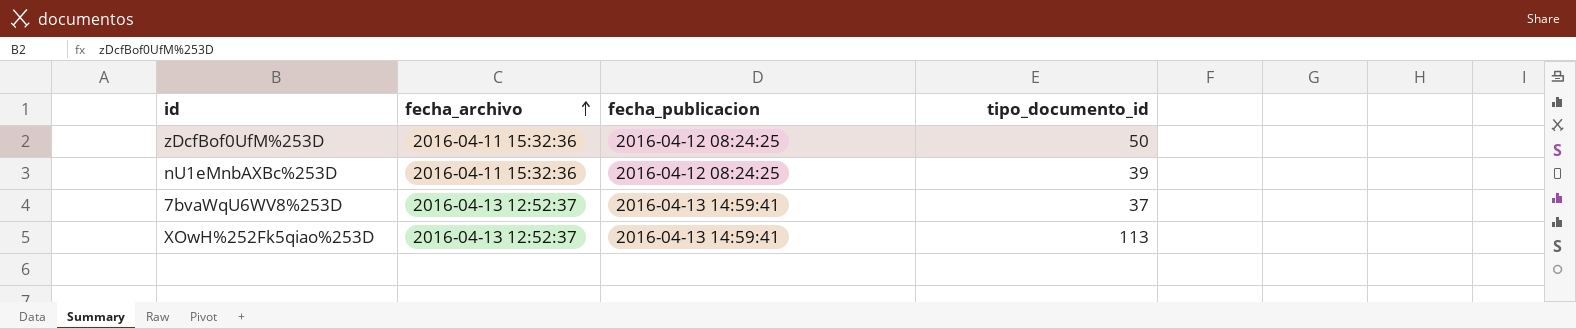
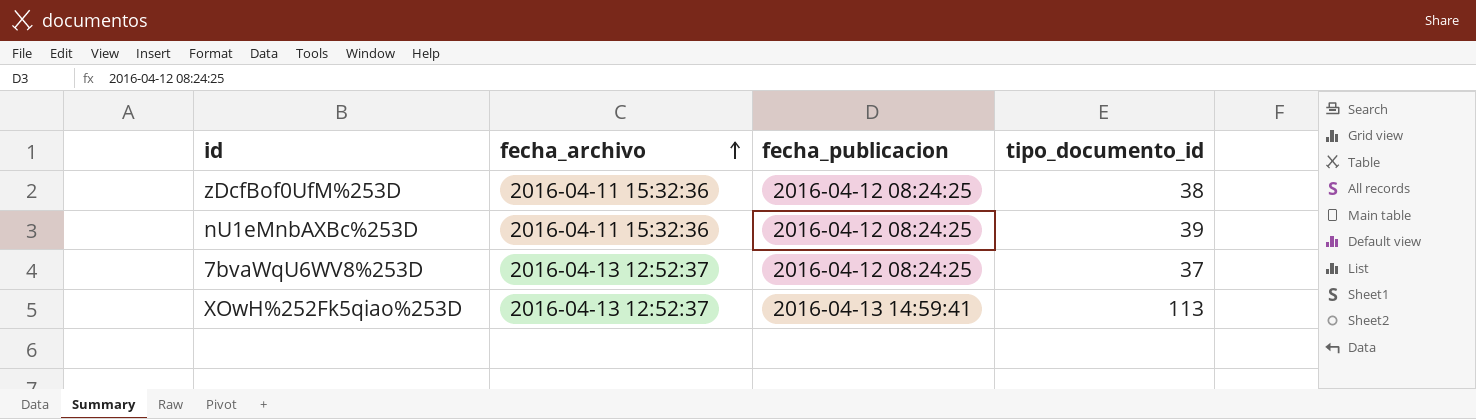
zDcfBof0UfM%253D | tipo_documento_id: 50 -> 38
7bvaWqU6WV8%253D | fecha_publicacion: 2016-04-13 14:59:41 -> 2016-04-12 08:24:25

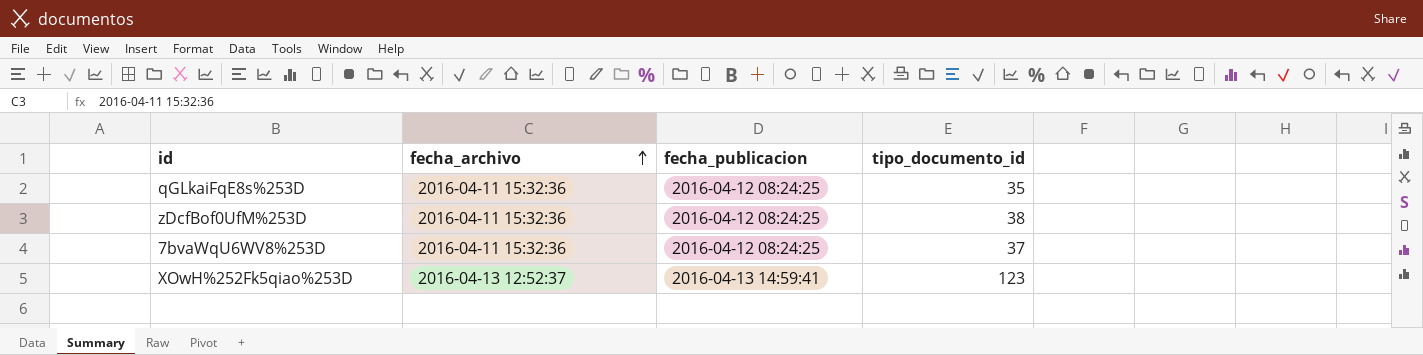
row nU1eMnbAXBc%253D: 2016-04-11 15:32:36 | 2016-04-12 08:24:25 | 39 -> none
row qGLkaiFqE8s%253D: none -> 2016-04-11 15:32:36 | 2016-04-12 08:24:25 | 35
7bvaWqU6WV8%253D | fecha_archivo: 2016-04-13 12:52:37 -> 2016-04-11 15:32:36
XOwH%252Fk5qiao%253D | tipo_documento_id: 113 -> 123

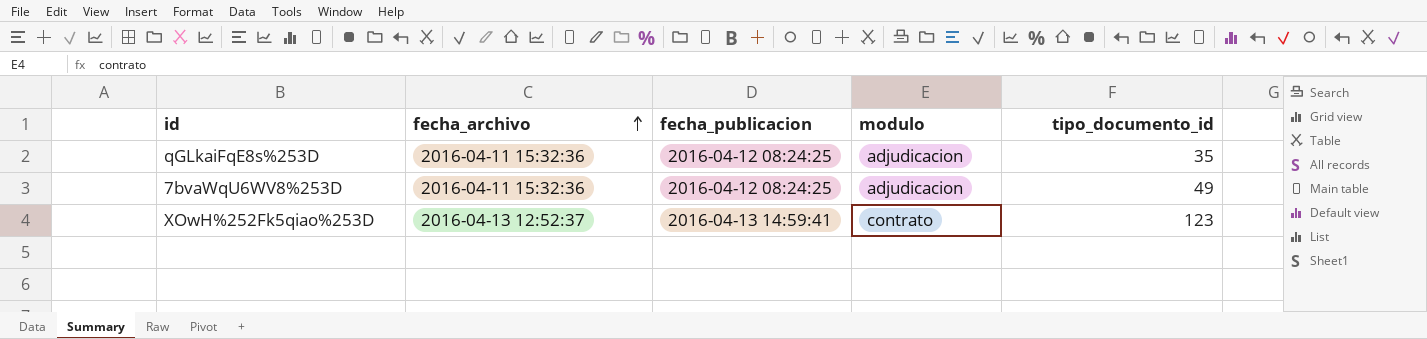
column modulo | position: none -> 4
row zDcfBof0UfM%253D: 2016-04-11 15:32:36 | 2016-04-12 08:24:25 | 38 -> none
7bvaWqU6WV8%253D | tipo_documento_id: 37 -> 49

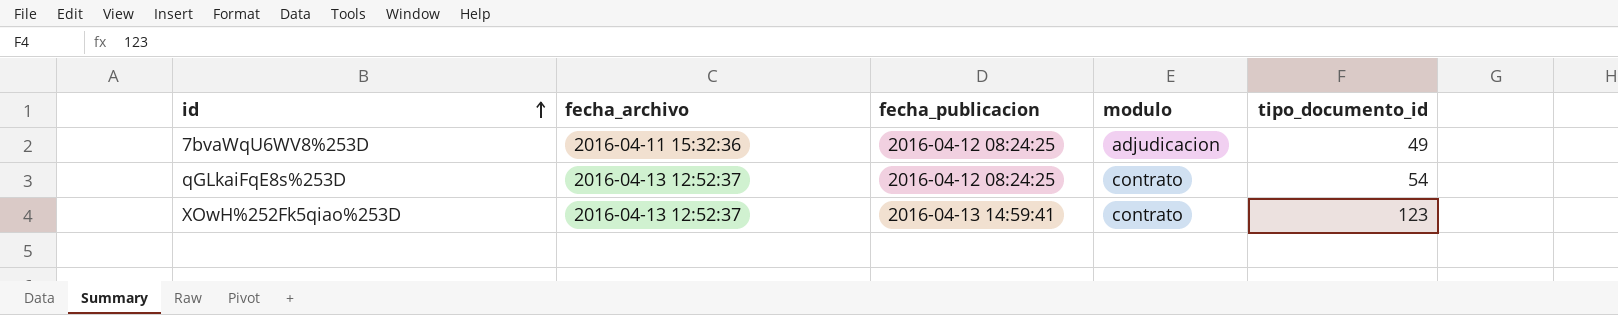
row order: fecha_archivo ascending -> id ascending
qGLkaiFqE8s%253D | fecha_archivo: 2016-04-11 15:32:36 -> 2016-04-13 12:52:37
qGLkaiFqE8s%253D | modulo: adjudicacion -> contrato
qGLkaiFqE8s%253D | tipo_documento_id: 35 -> 54

